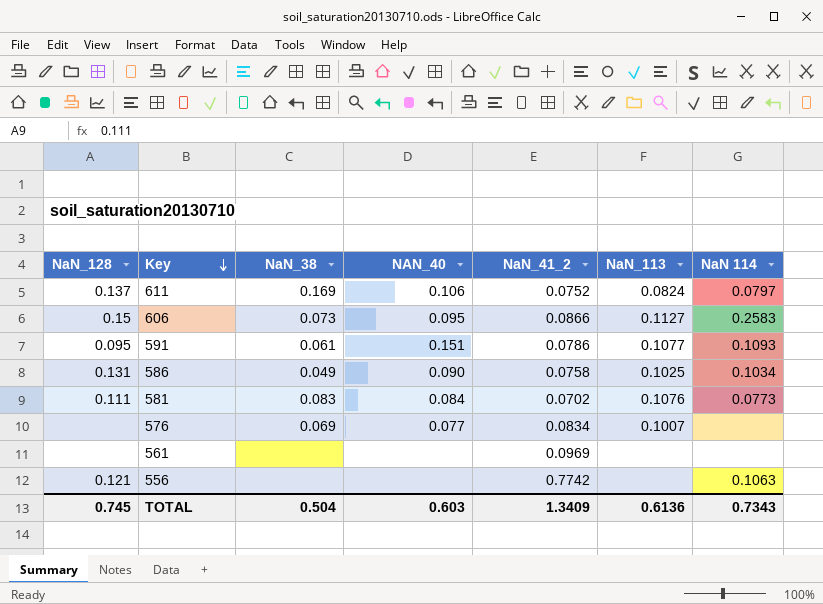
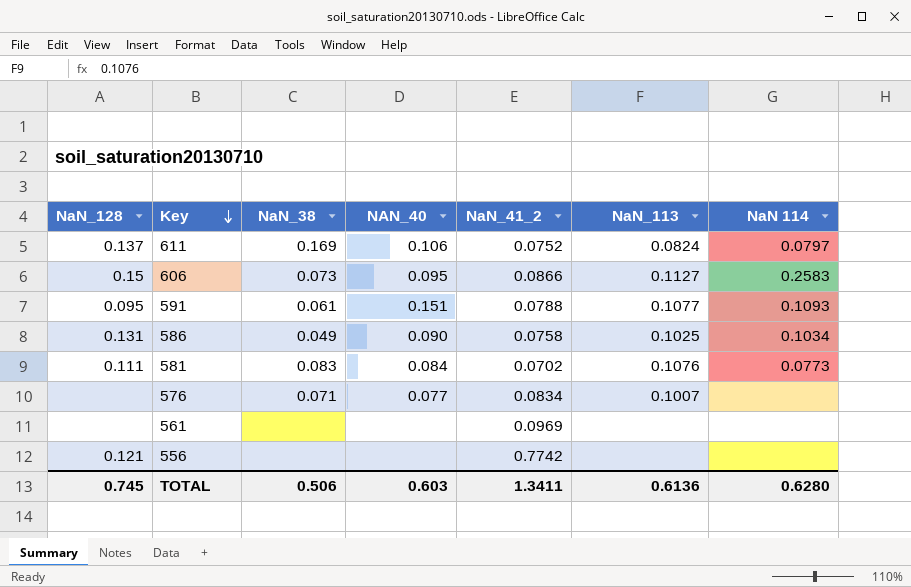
591 | NaN_41_2: 0.0786 -> 0.0788
576 | NaN_38: 0.069 -> 0.071
556 | NaN 114: 0.1063 -> none
TOTAL | NaN_38: 0.504 -> 0.506
TOTAL | NaN_41_2: 1.3409 -> 1.3411
TOTAL | NaN 114: 0.7343 -> 0.6280

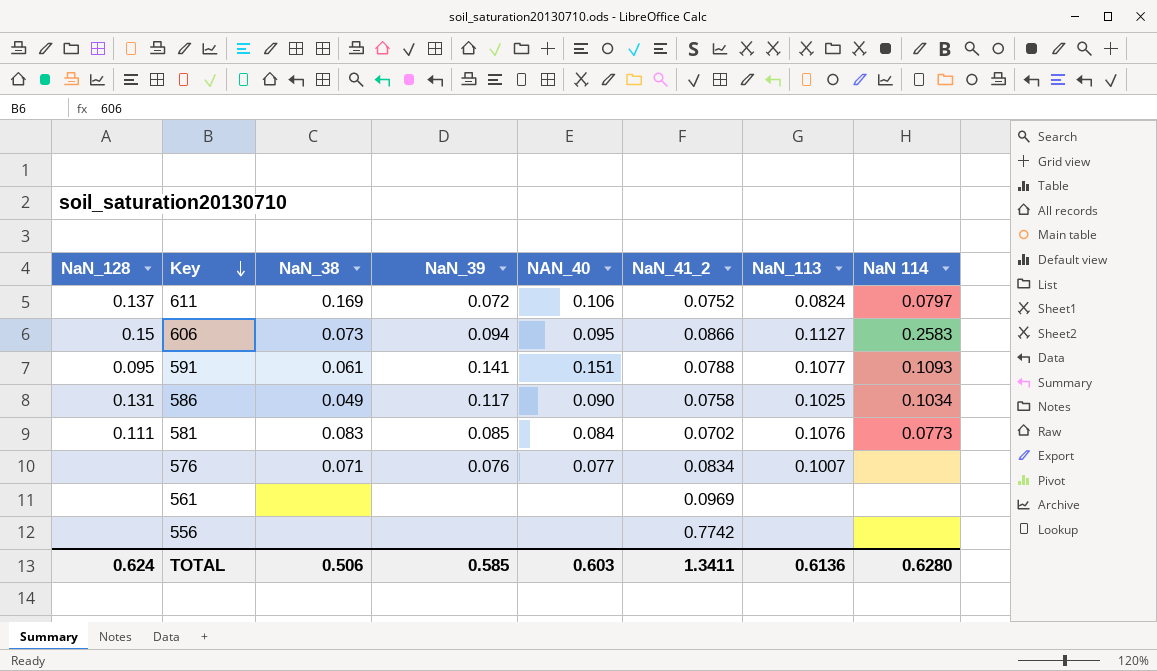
column NaN_39 | position: none -> 4
556 | NaN_128: 0.121 -> none
TOTAL | NaN_128: 0.745 -> 0.624

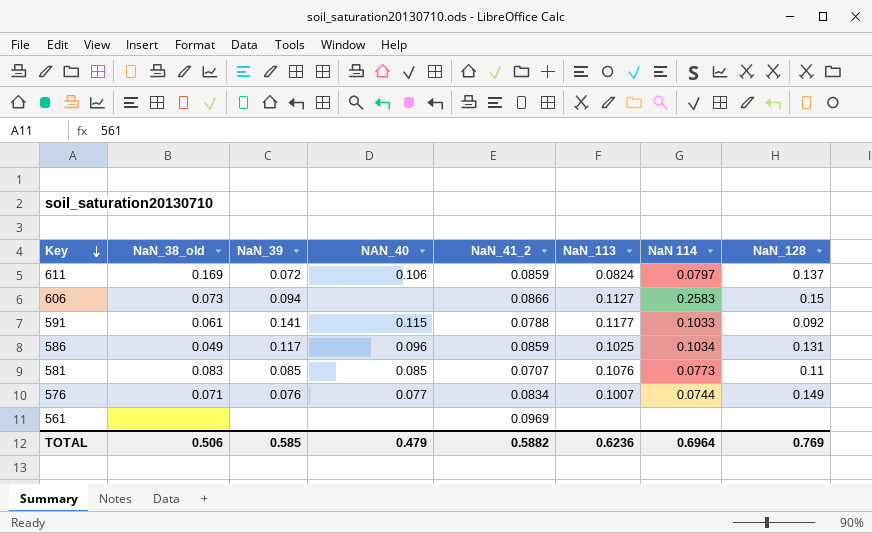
column name: NaN_38 -> NaN_38_old
column NaN_128 | position: 1 -> 8
row 556: none | none | none | none | 0.7742 | none | none -> none
611 | NaN_41_2: 0.0752 -> 0.0859
606 | NAN_40: 0.095 -> none
591 | NAN_40: 0.151 -> 0.115
591 | NaN_113: 0.1077 -> 0.1177
591 | NaN 114: 0.1093 -> 0.1033
591 | NaN_128: 0.095 -> 0.092
586 | NAN_40: 0.090 -> 0.096
586 | NaN_41_2: 0.0758 -> 0.0859
581 | NAN_40: 0.084 -> 0.085
581 | NaN_41_2: 0.0702 -> 0.0707
581 | NaN_128: 0.111 -> 0.11
576 | NaN 114: none -> 0.0744
576 | NaN_128: none -> 0.149
TOTAL | NAN_40: 0.603 -> 0.479
TOTAL | NaN_41_2: 1.3411 -> 0.5882
TOTAL | NaN_113: 0.6136 -> 0.6236
TOTAL | NaN 114: 0.6280 -> 0.6964
TOTAL | NaN_128: 0.624 -> 0.769

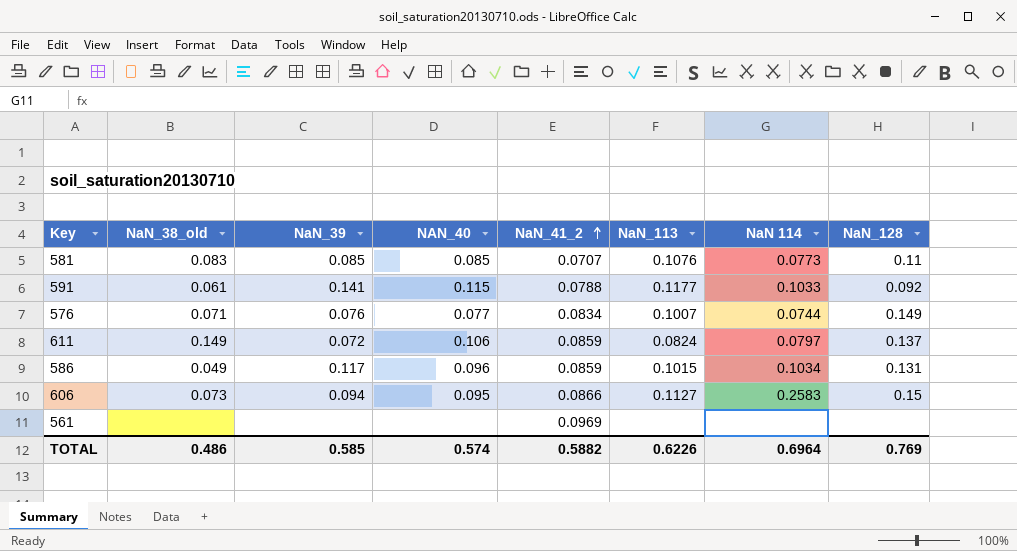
row order: Key descending -> NaN_41_2 ascending
611 | NaN_38_old: 0.169 -> 0.149
586 | NaN_113: 0.1025 -> 0.1015
606 | NAN_40: none -> 0.095
TOTAL | NaN_38_old: 0.506 -> 0.486
TOTAL | NAN_40: 0.479 -> 0.574
TOTAL | NaN_113: 0.6236 -> 0.6226

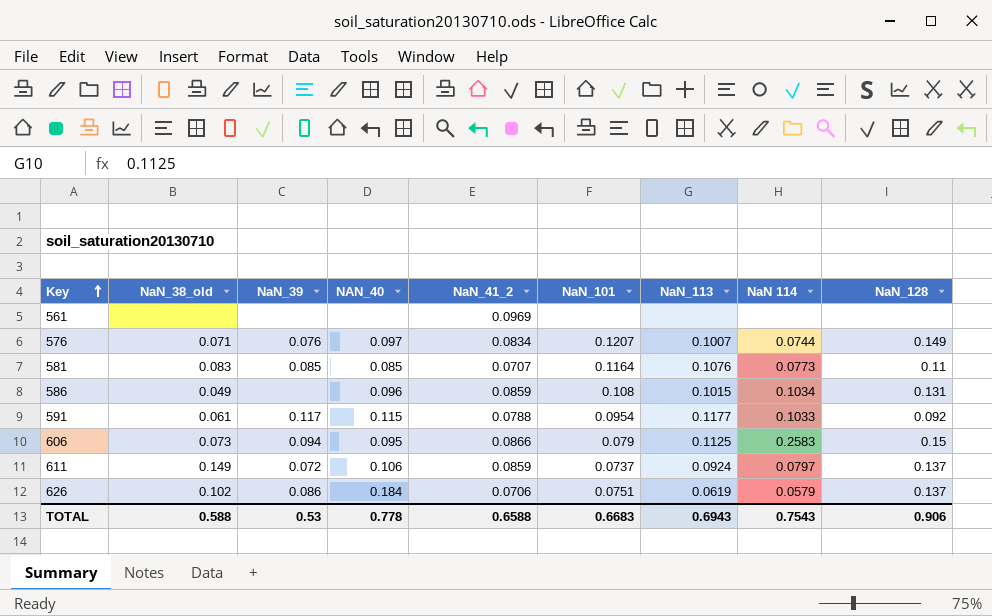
row order: NaN_41_2 ascending -> Key ascending
column NaN_101 | position: none -> 6
576 | NAN_40: 0.077 -> 0.097
586 | NaN_39: 0.117 -> none
591 | NaN_39: 0.141 -> 0.117
606 | NaN_113: 0.1127 -> 0.1125
611 | NaN_113: 0.0824 -> 0.0924
row 626: none -> 0.102 | 0.086 | 0.184 | 0.0706 | 0.0751 | 0.0619 | 0.0579 | 0.137
TOTAL | NaN_38_old: 0.486 -> 0.588
TOTAL | NaN_39: 0.585 -> 0.53
TOTAL | NAN_40: 0.574 -> 0.778
TOTAL | NaN_41_2: 0.5882 -> 0.6588
TOTAL | NaN_113: 0.6226 -> 0.6943
TOTAL | NaN 114: 0.6964 -> 0.7543
TOTAL | NaN_128: 0.769 -> 0.906

